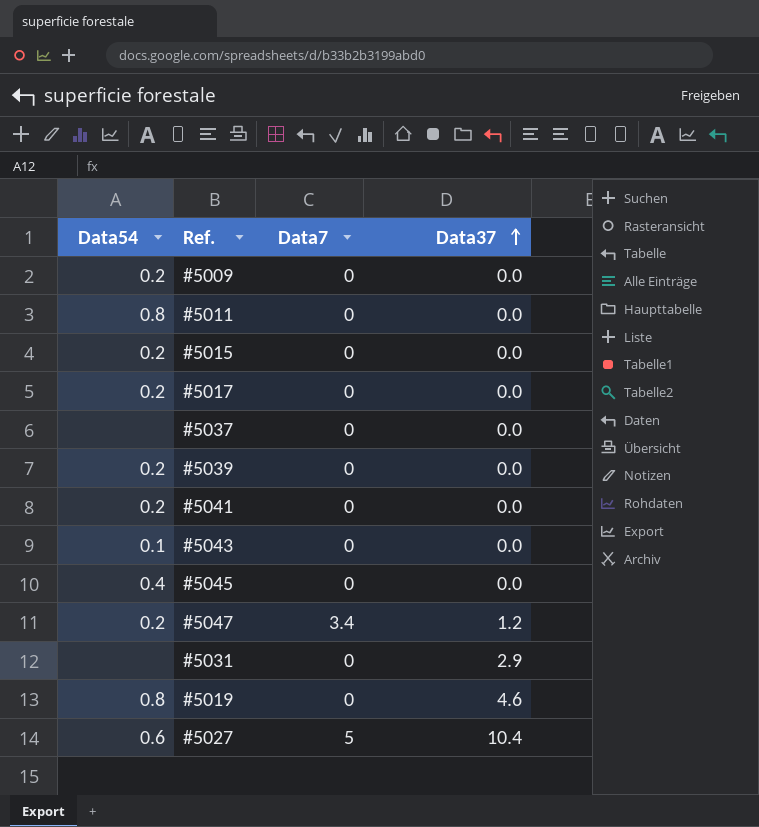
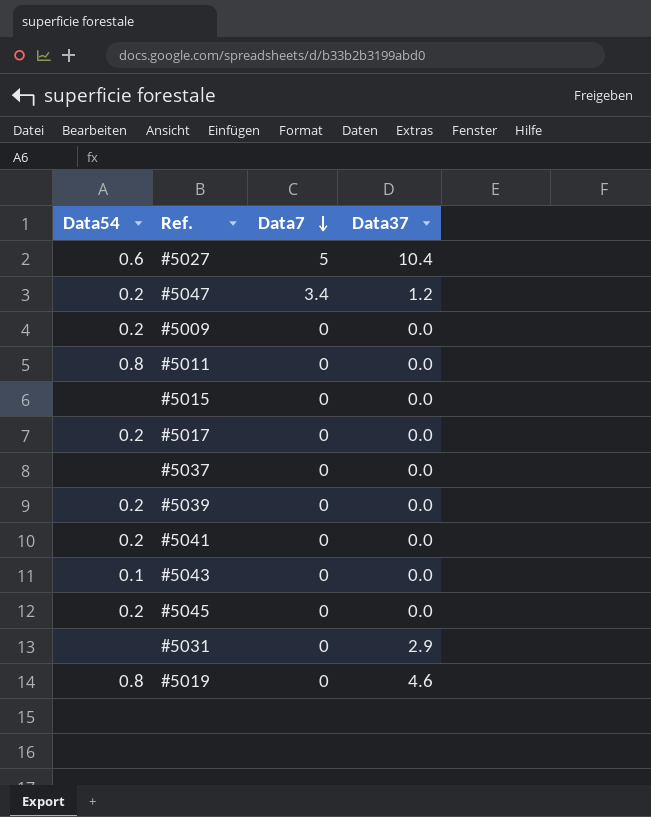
row order: Data37 ascending -> Data7 descending
#5015 | Data54: 0.2 -> none
#5045 | Data54: 0.4 -> 0.2

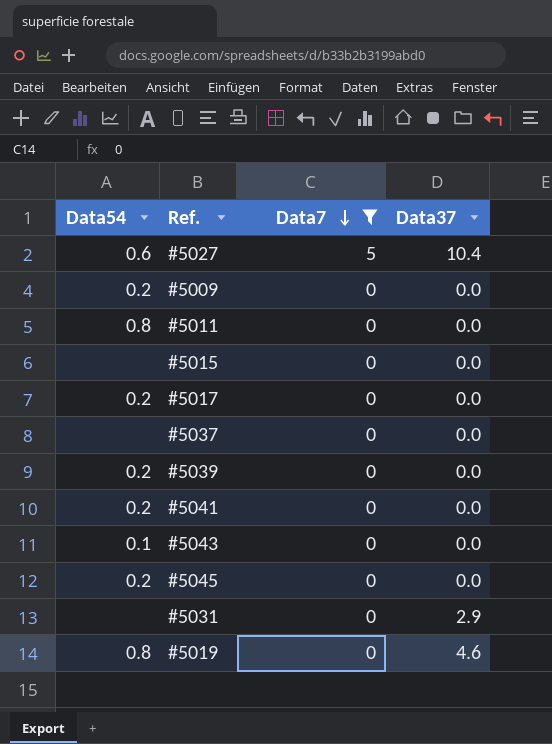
filter: none -> Data7 != 3.4

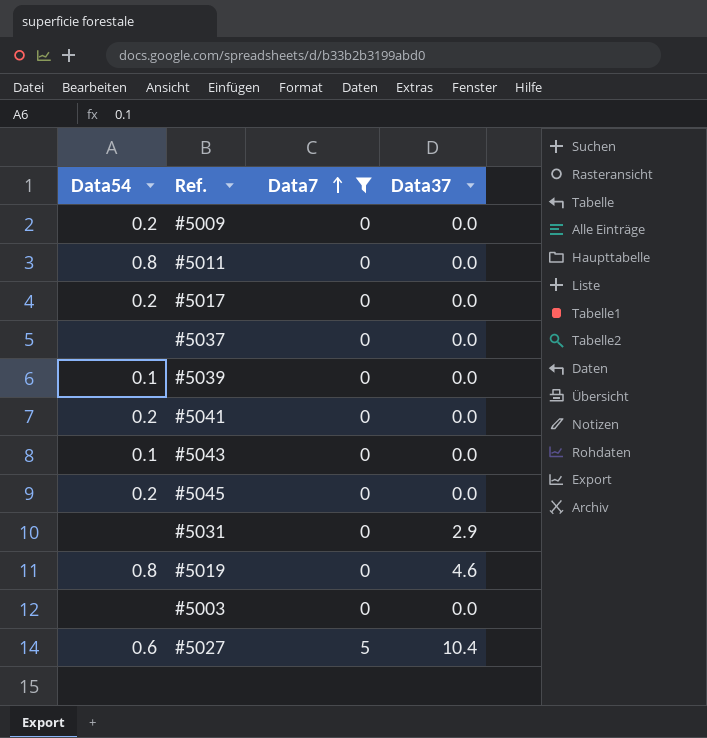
row order: Data7 descending -> Data7 ascending
row #5015: none | 0 | 0.0 -> none
#5039 | Data54: 0.2 -> 0.1
row #5003: none -> none | 0 | 0.0

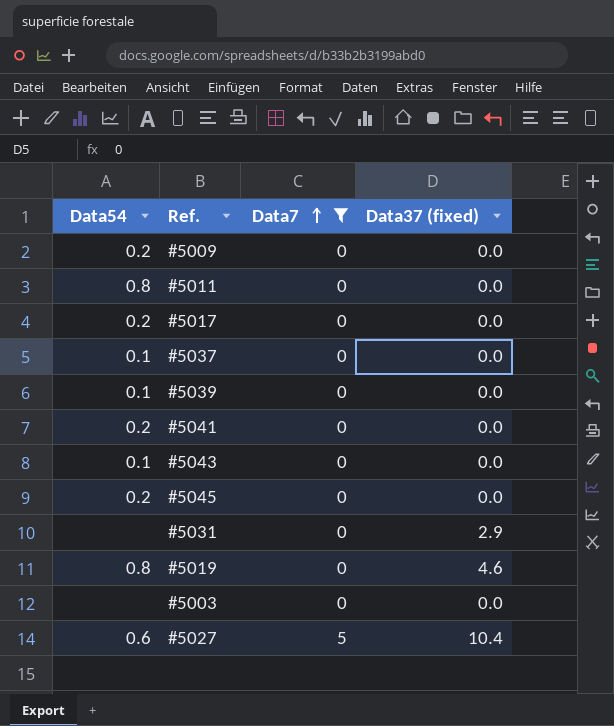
column name: Data37 -> Data37 (fixed)
#5037 | Data54: none -> 0.1

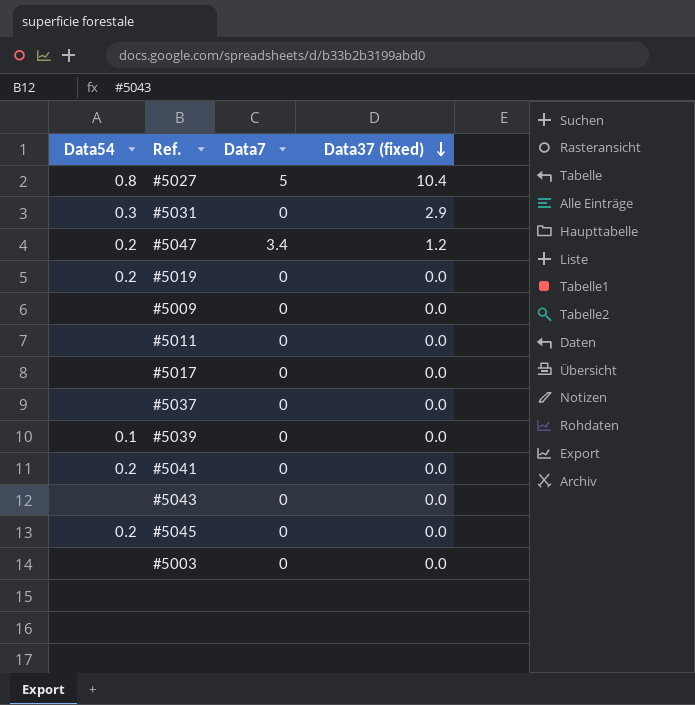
filter: Data7 != 3.4 -> none
row order: Data7 ascending -> Data37 (fixed) descending
#5027 | Data54: 0.6 -> 0.8
#5031 | Data54: none -> 0.3
#5019 | Data54: 0.8 -> 0.2
#5019 | Data37 (fixed): 4.6 -> 0.0
#5009 | Data54: 0.2 -> none
#5011 | Data54: 0.8 -> none
#5017 | Data54: 0.2 -> none
#5037 | Data54: 0.1 -> none
#5043 | Data54: 0.1 -> none

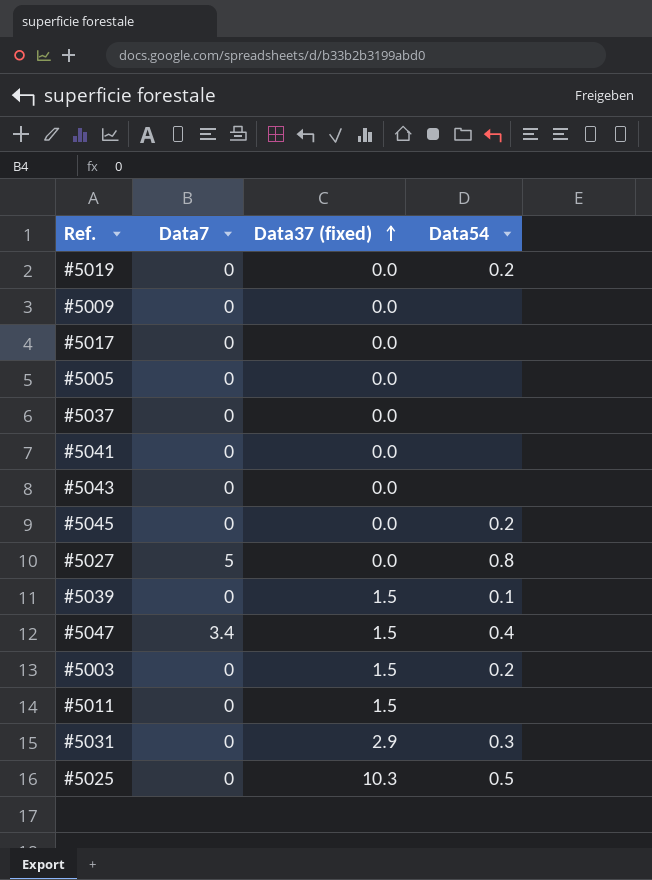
row order: Data37 (fixed) descending -> Data37 (fixed) ascending
column Data54 | position: 1 -> 4
row #5005: none -> 0 | 0.0 | none
#5041 | Data54: 0.2 -> none
#5027 | Data37 (fixed): 10.4 -> 0.0
#5039 | Data37 (fixed): 0.0 -> 1.5
#5047 | Data37 (fixed): 1.2 -> 1.5
#5047 | Data54: 0.2 -> 0.4
#5003 | Data37 (fixed): 0.0 -> 1.5
#5003 | Data54: none -> 0.2
#5011 | Data37 (fixed): 0.0 -> 1.5
row #5025: none -> 0 | 10.3 | 0.5

